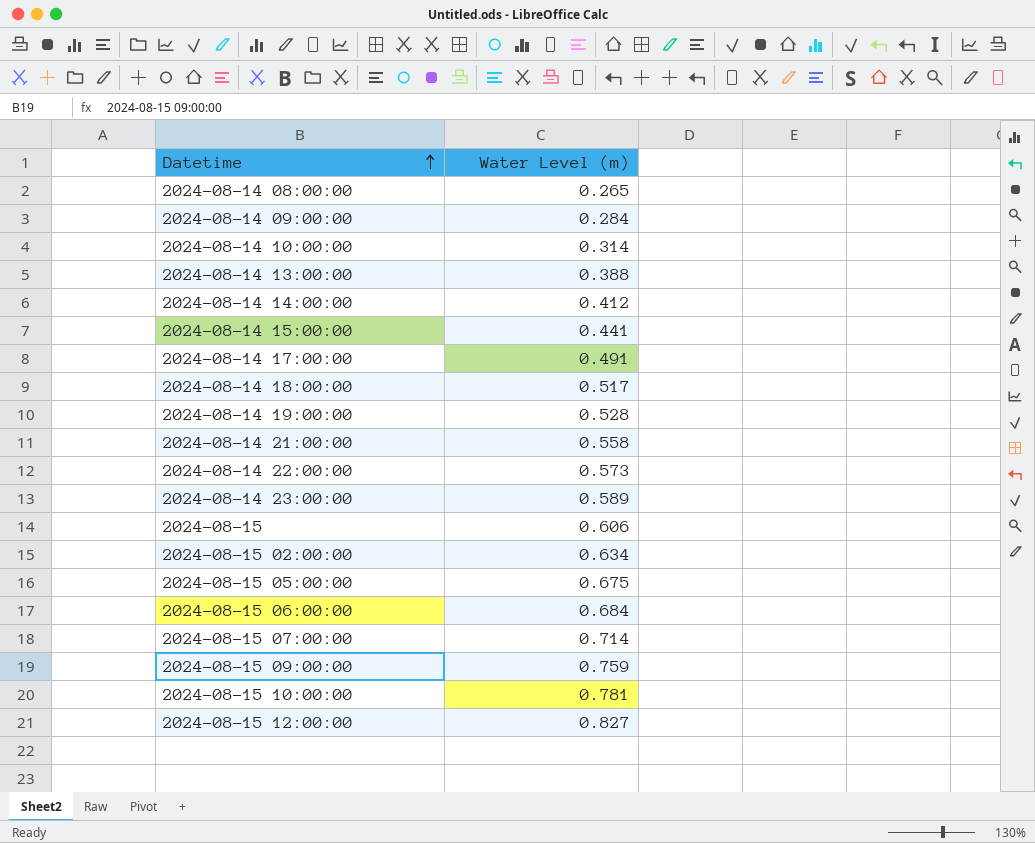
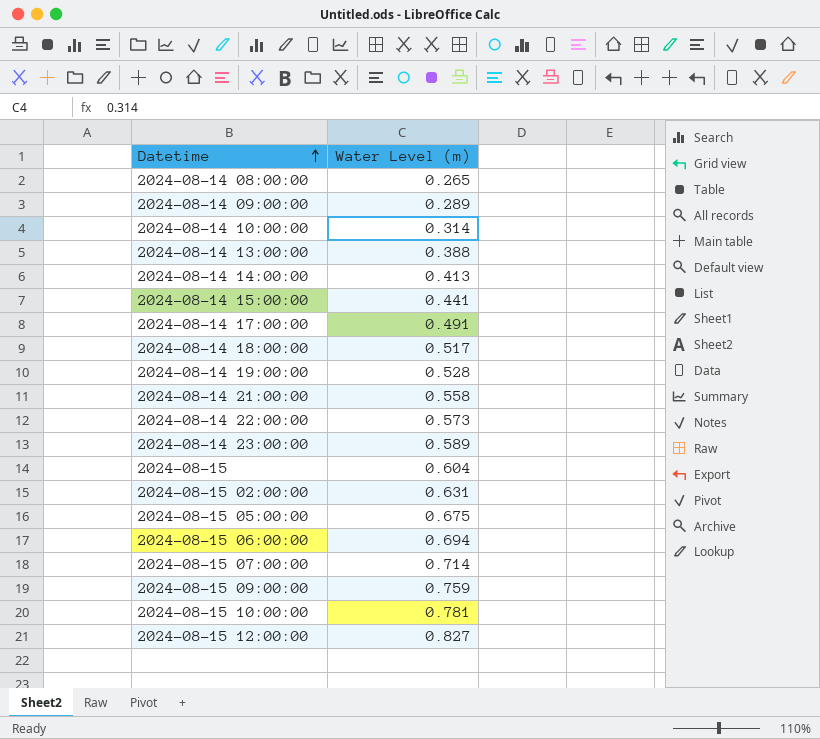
2024-08-14 09:00:00 | Water Level (m): 0.284 -> 0.289
2024-08-14 14:00:00 | Water Level (m): 0.412 -> 0.413
2024-08-15 | Water Level (m): 0.606 -> 0.604
2024-08-15 02:00:00 | Water Level (m): 0.634 -> 0.631
2024-08-15 06:00:00 | Water Level (m): 0.684 -> 0.694

